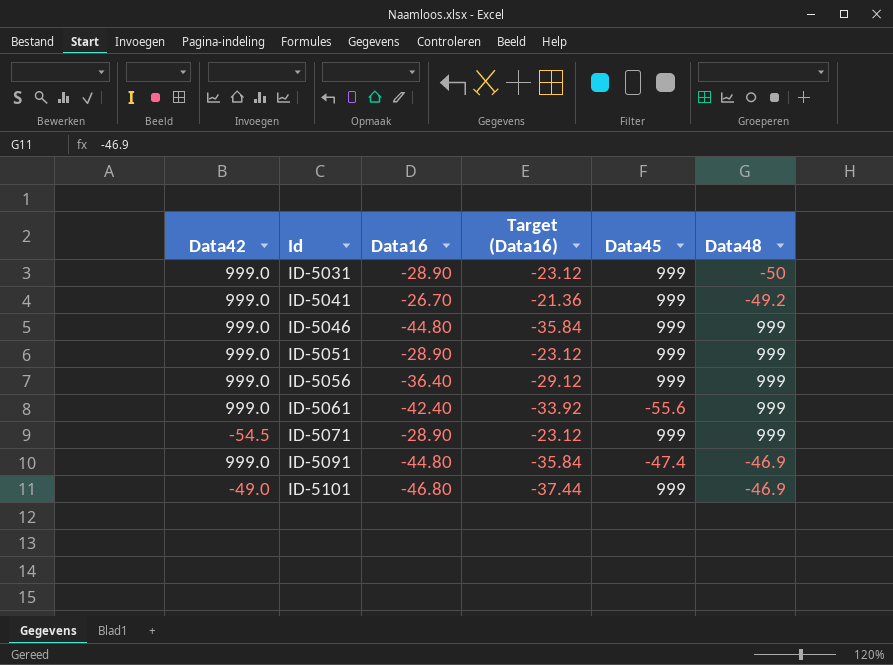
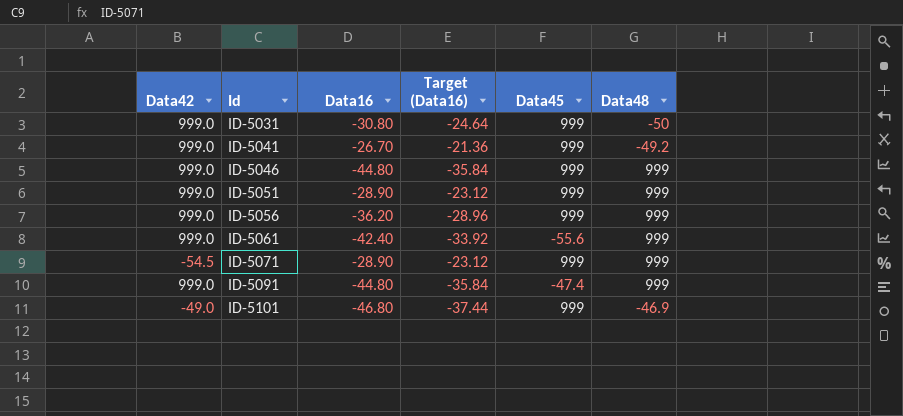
ID-5031 | Data16: -28.90 -> -30.80
ID-5031 | Target (Data16): -23.12 -> -24.64
ID-5056 | Data16: -36.40 -> -36.20
ID-5056 | Target (Data16): -29.12 -> -28.96
ID-5091 | Data48: -46.9 -> 999

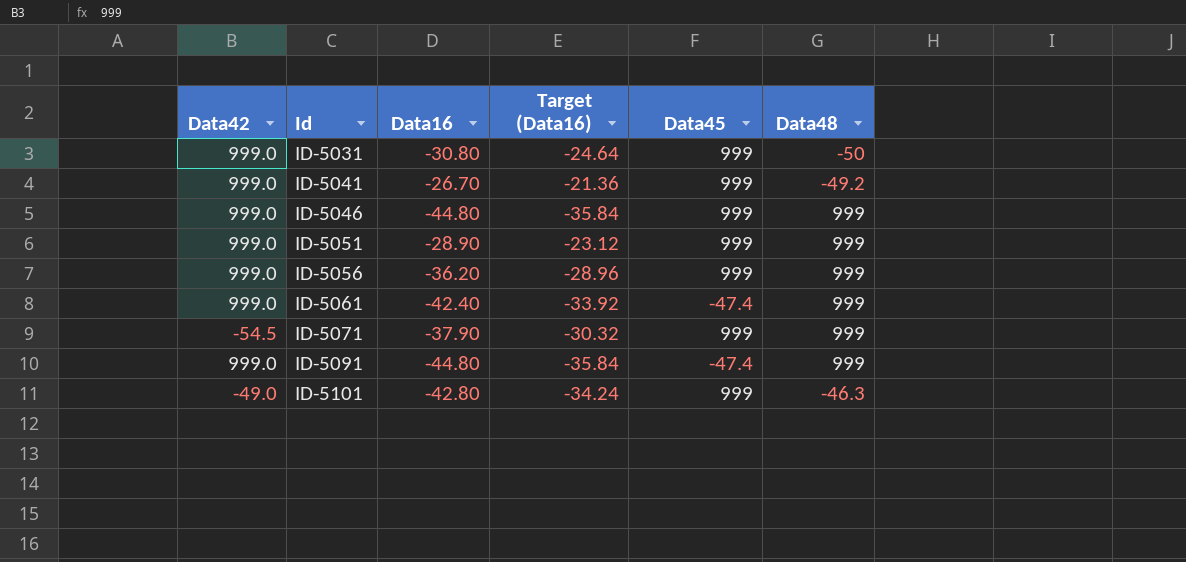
ID-5061 | Data45: -55.6 -> -47.4
ID-5071 | Data16: -28.90 -> -37.90
ID-5071 | Target (Data16): -23.12 -> -30.32
ID-5101 | Data16: -46.80 -> -42.80
ID-5101 | Target (Data16): -37.44 -> -34.24
ID-5101 | Data48: -46.9 -> -46.3

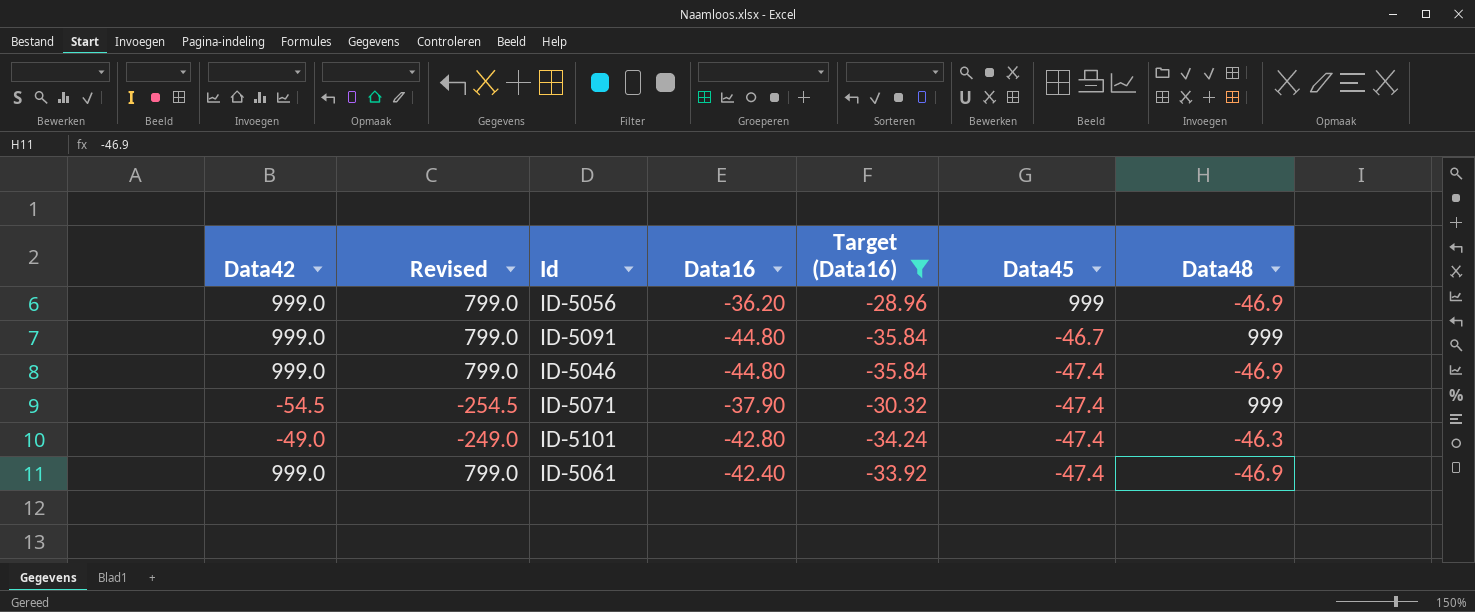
filter: none -> Target (Data16) <= -28.96
row order: Id ascending -> Data45 descending
column Revised | formula: none -> [Data42] - 200
ID-5056 | Data48: 999 -> -46.9
ID-5091 | Data45: -47.4 -> -46.7
ID-5046 | Data45: 999 -> -47.4
ID-5046 | Data48: 999 -> -46.9
ID-5071 | Data45: 999 -> -47.4
ID-5101 | Data45: 999 -> -47.4
ID-5061 | Data48: 999 -> -46.9

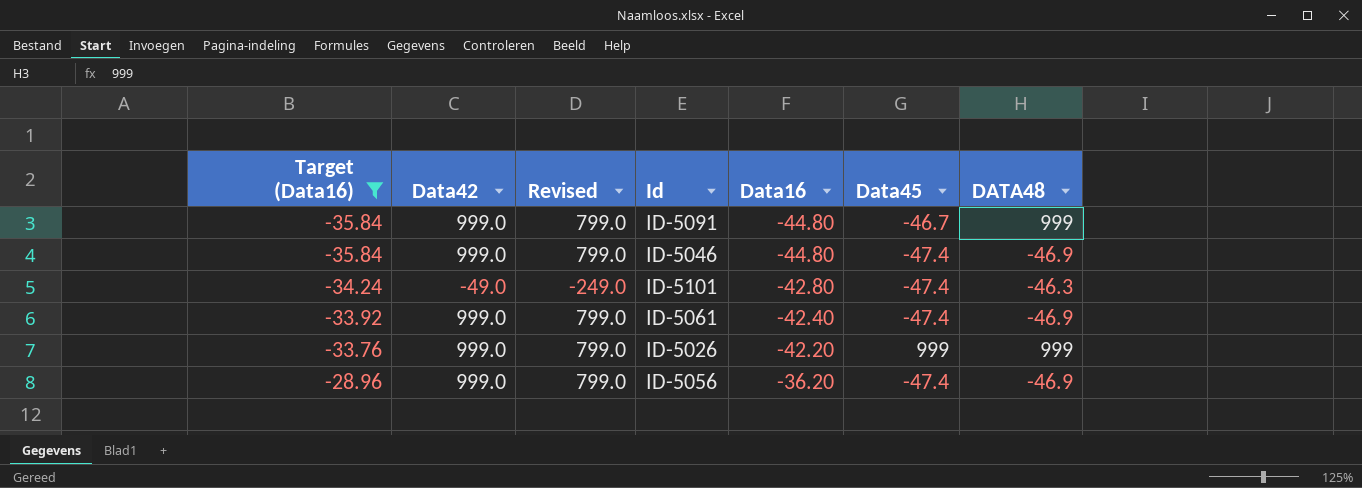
row order: Data45 descending -> Target (Data16) ascending
column Target (Data16) | position: 5 -> 1
column name: Data48 -> DATA48
row ID-5071: -54.5 | -254.5 | -37.90 | -30.32 | -47.4 | 999 -> none
row ID-5026: none -> -33.76 | 999.0 | 799.0 | -42.20 | 999 | 999
ID-5056 | Data45: 999 -> -47.4

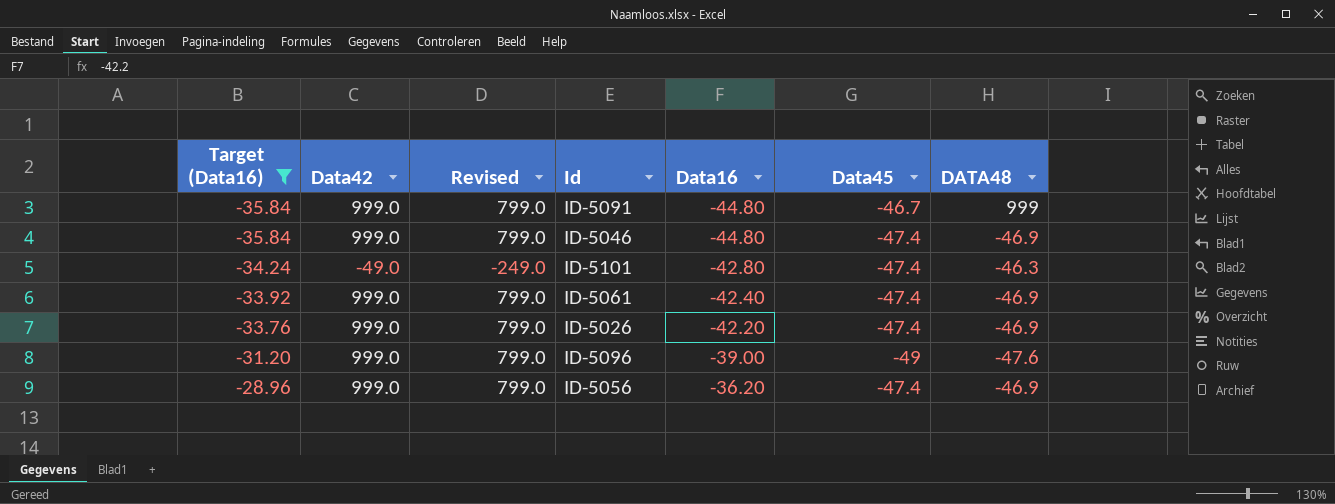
ID-5026 | Data45: 999 -> -47.4
ID-5026 | DATA48: 999 -> -46.9
row ID-5096: none -> -31.20 | 999.0 | 799.0 | -39.00 | -49 | -47.6

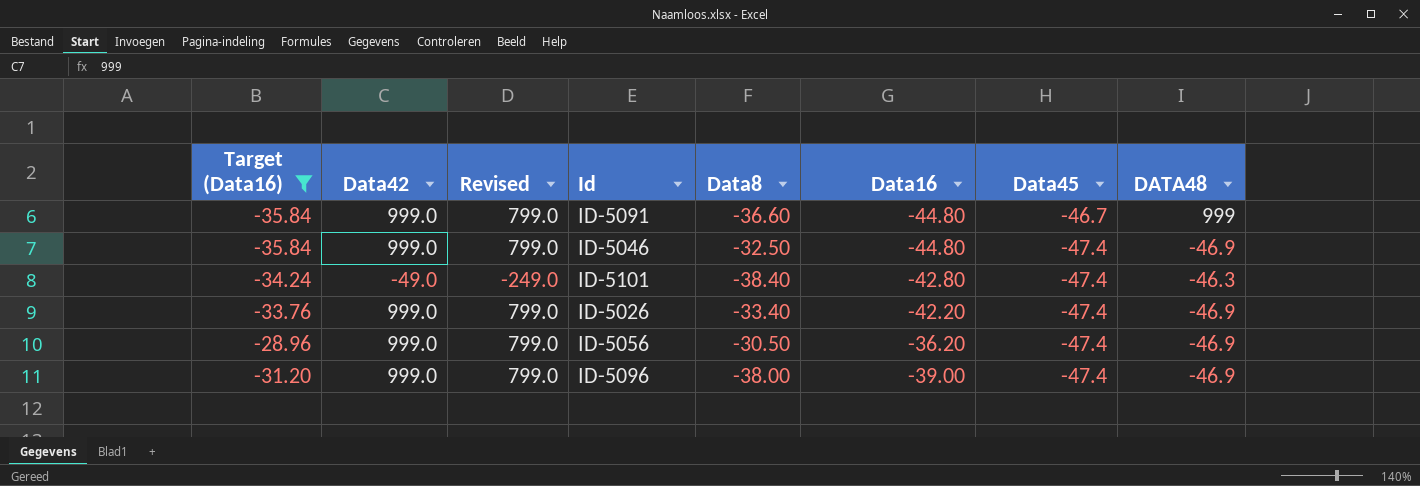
row order: Target (Data16) ascending -> Data45 descending
column Data8 | position: none -> 5
row ID-5061: -33.92 | 999.0 | 799.0 | -42.40 | -47.4 | -46.9 -> none
ID-5096 | Data45: -49 -> -47.4
ID-5096 | DATA48: -47.6 -> -46.9

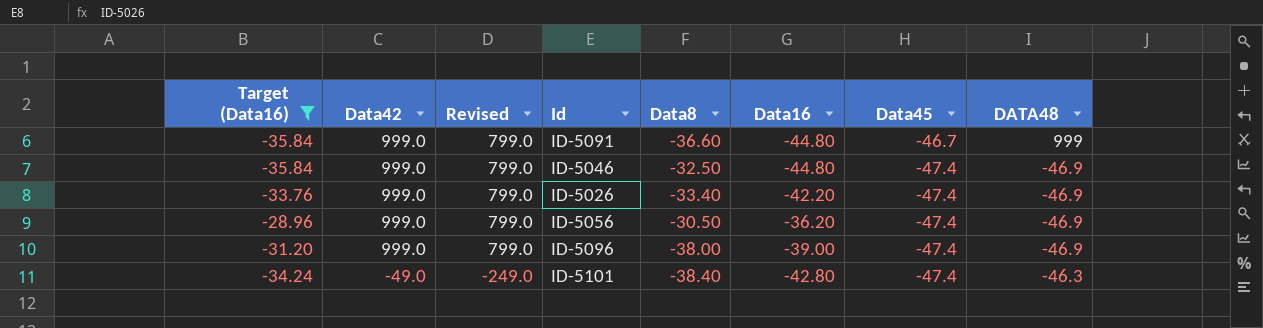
row order: Data45 descending -> Data42 descending

